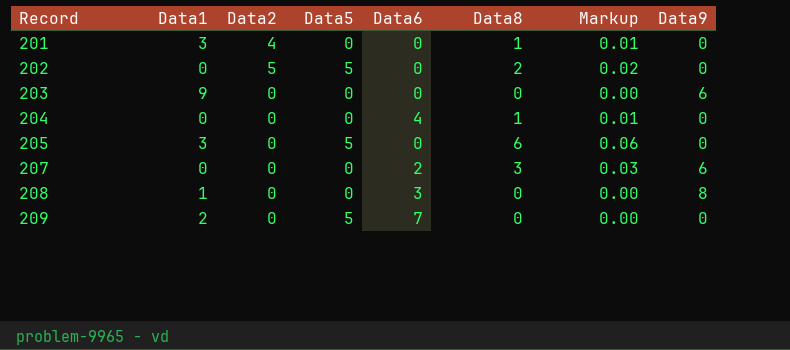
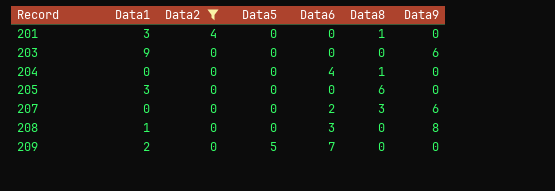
filter: none -> Data2 != 5
column Markup | formula: [Data8] * 0.01 -> none
205 | Data5: 5 -> 0

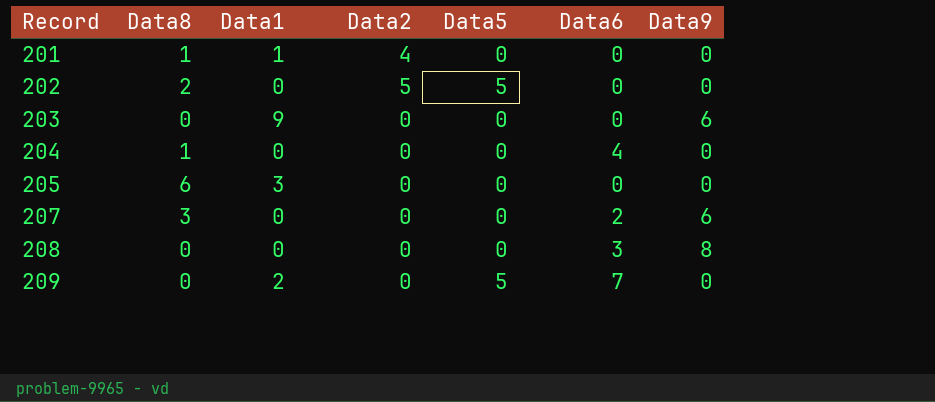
filter: Data2 != 5 -> none
column Data8 | position: 6 -> 2
201 | Data1: 3 -> 1
208 | Data1: 1 -> 0

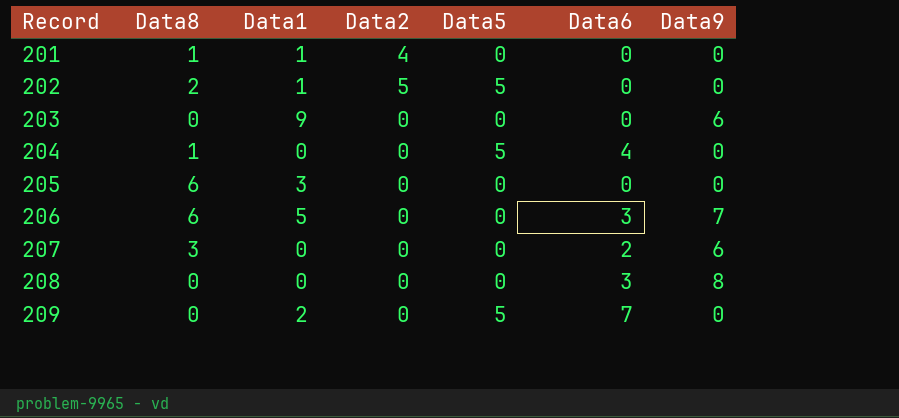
202 | Data1: 0 -> 1
204 | Data5: 0 -> 5
row 206: none -> 6 | 5 | 0 | 0 | 3 | 7

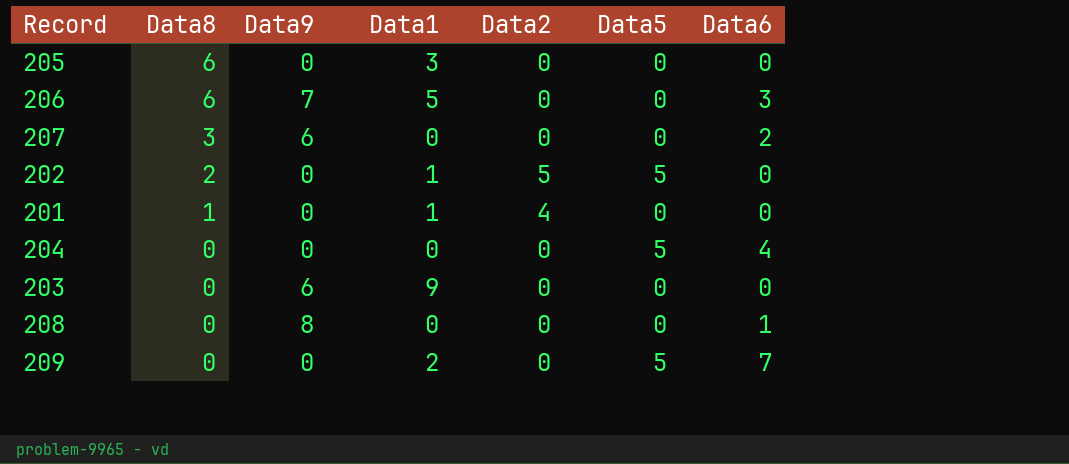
row order: Record ascending -> Data8 descending
column Data9 | position: 7 -> 3
204 | Data8: 1 -> 0
208 | Data6: 3 -> 1

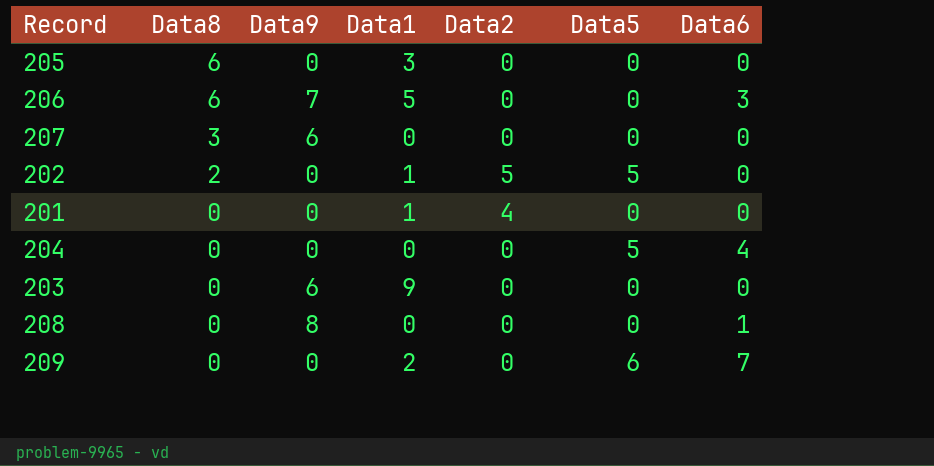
207 | Data6: 2 -> 0
201 | Data8: 1 -> 0
209 | Data5: 5 -> 6

